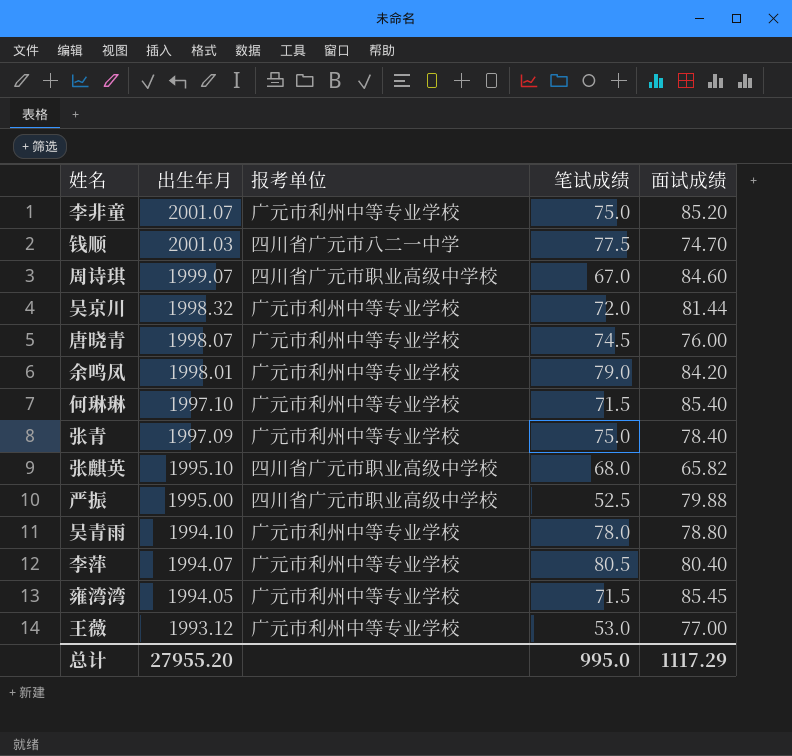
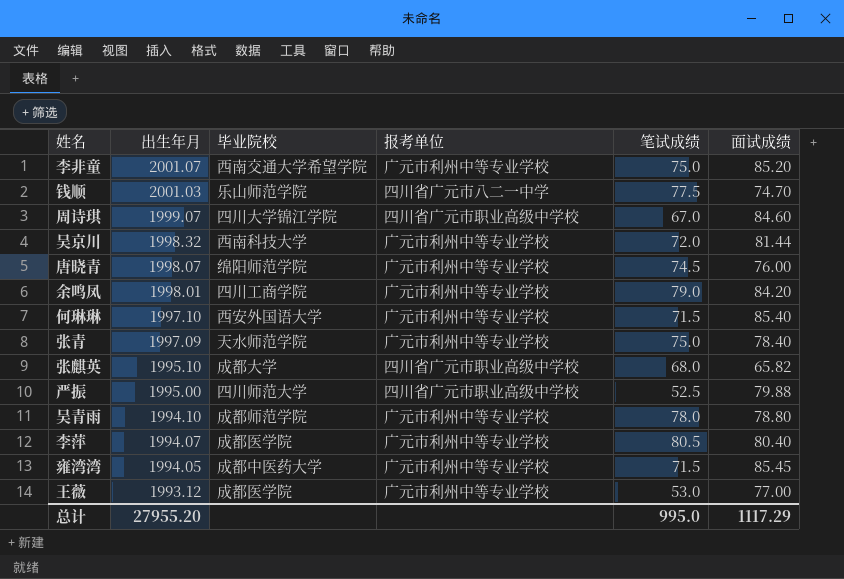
column 毕业院校 | position: none -> 3

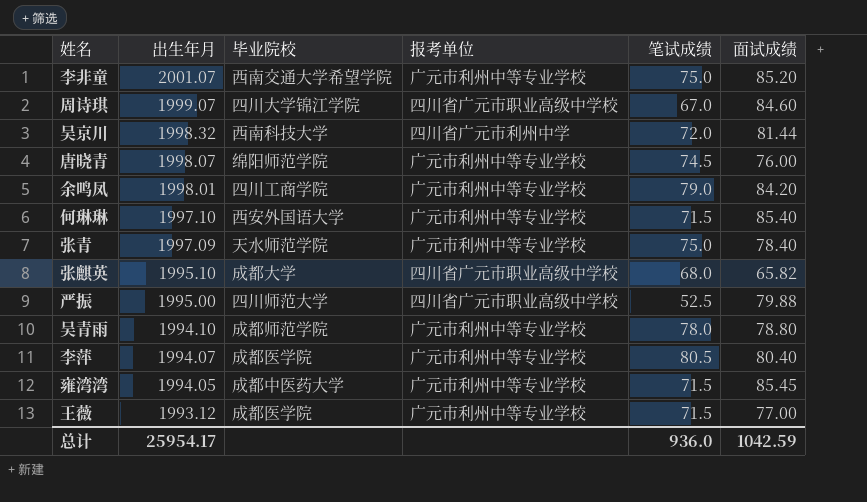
row 钱顺: 2001.03 | 乐山师范学院 | 四川省广元市八二一中学 | 77.5 | 74.70 -> none
吴京川 | 报考单位: 广元市利州中等专业学校 -> 四川省广元市利州中学
王薇 | 笔试成绩: 53.0 -> 71.5
总计 | 出生年月: 27955.20 -> 25954.17
总计 | 笔试成绩: 995.0 -> 936.0
总计 | 面试成绩: 1117.29 -> 1042.59

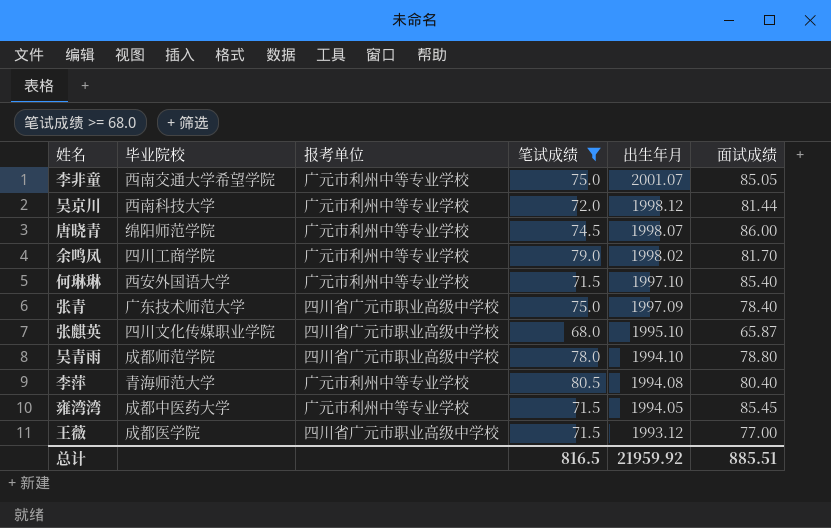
filter: none -> 笔试成绩 >= 68.0
column 出生年月 | position: 2 -> 5
李非童 | 面试成绩: 85.20 -> 85.05
吴京川 | 报考单位: 四川省广元市利州中学 -> 广元市利州中等专业学校
吴京川 | 出生年月: 1998.32 -> 1998.12
唐晓青 | 面试成绩: 76.00 -> 86.00
余鸣凤 | 出生年月: 1998.01 -> 1998.02
余鸣凤 | 面试成绩: 84.20 -> 81.70
张青 | 毕业院校: 天水师范学院 -> 广东技术师范大学
张青 | 报考单位: 广元市利州中等专业学校 -> 四川省广元市职业高级中学校
张麒英 | 毕业院校: 成都大学 -> 四川文化传媒职业学院
张麒英 | 面试成绩: 65.82 -> 65.87
吴青雨 | 报考单位: 广元市利州中等专业学校 -> 四川省广元市职业高级中学校
李萍 | 毕业院校: 成都医学院 -> 青海师范大学
李萍 | 出生年月: 1994.07 -> 1994.08
王薇 | 报考单位: 广元市利州中等专业学校 -> 四川省广元市职业高级中学校
总计 | 笔试成绩: 936.0 -> 816.5
总计 | 出生年月: 25954.17 -> 21959.92
总计 | 面试成绩: 1042.59 -> 885.51

